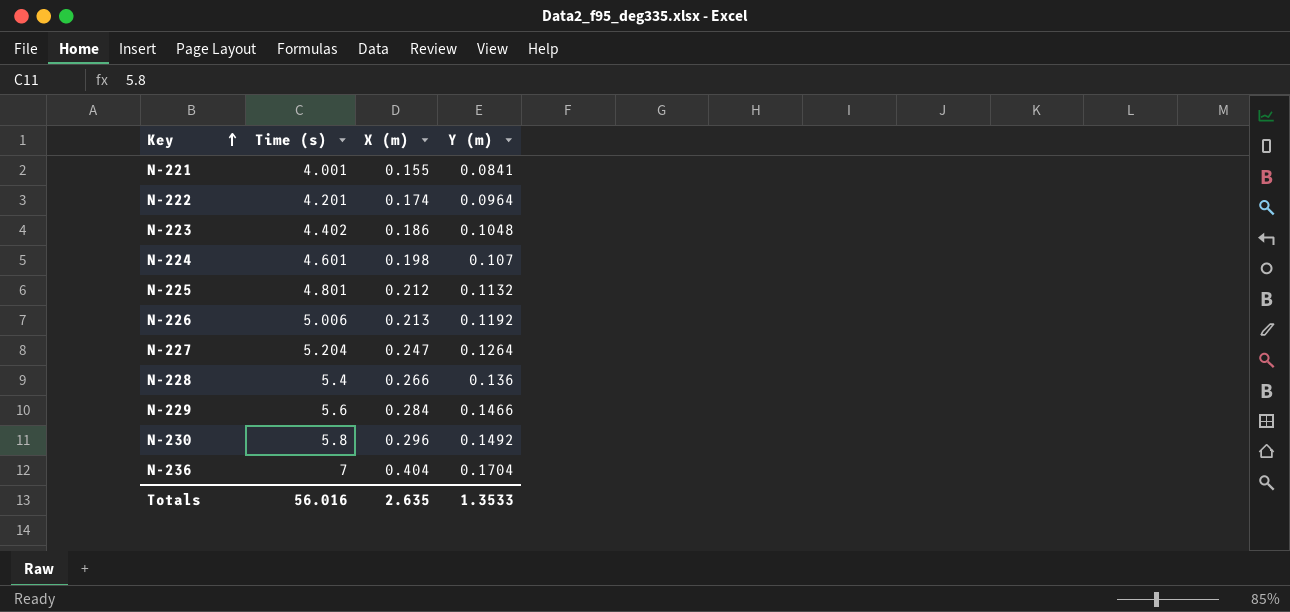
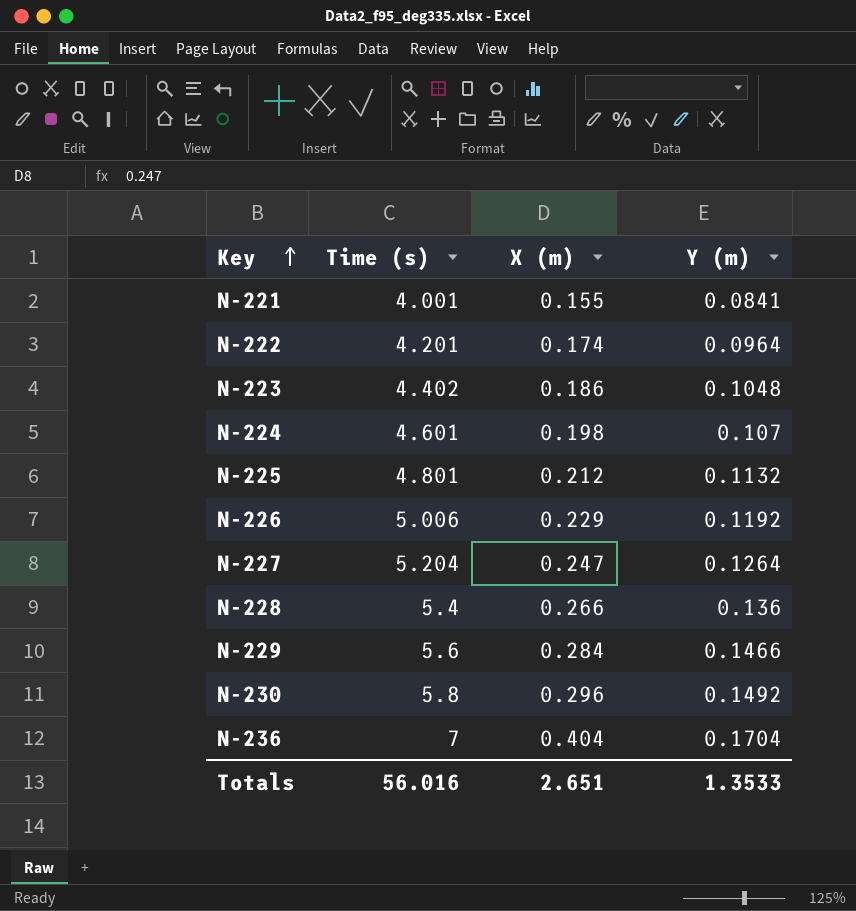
N-226 | X (m): 0.213 -> 0.229
Totals | X (m): 2.635 -> 2.651

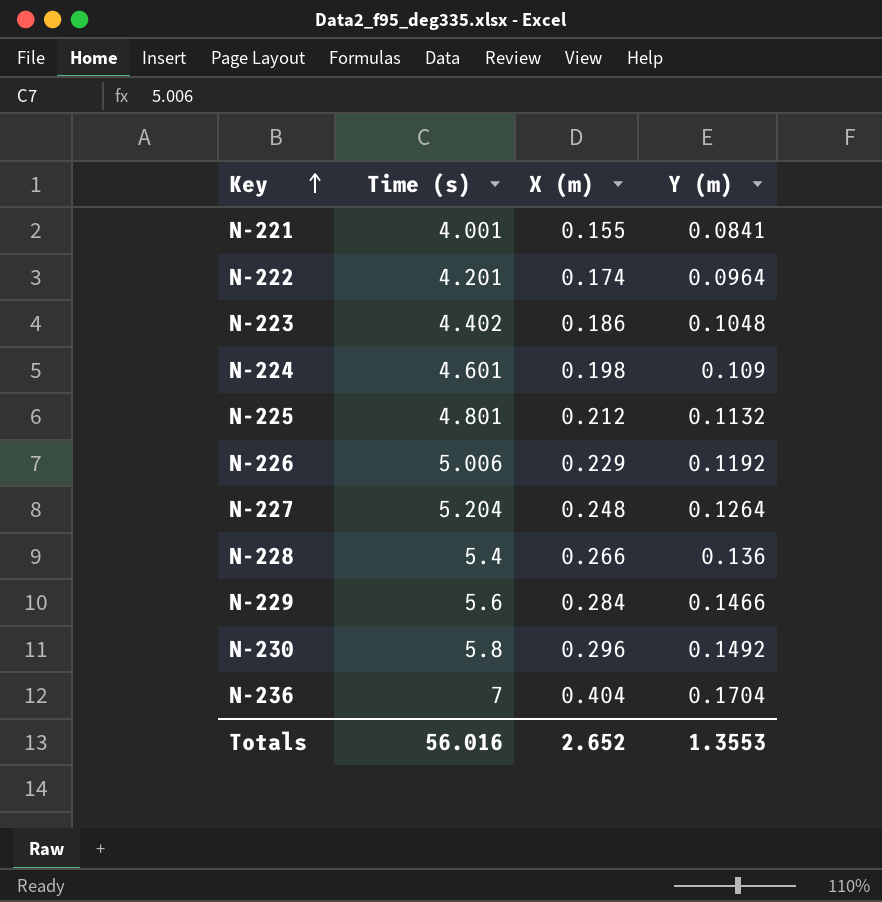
N-224 | Y (m): 0.107 -> 0.109
N-227 | X (m): 0.247 -> 0.248
Totals | X (m): 2.651 -> 2.652
Totals | Y (m): 1.3533 -> 1.3553

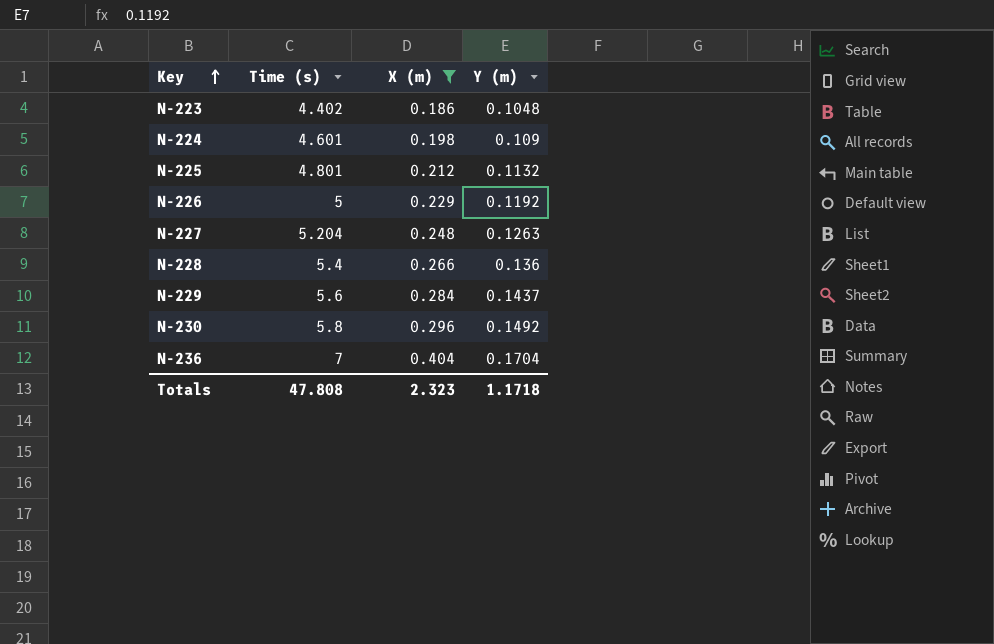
filter: none -> X (m) >= 0.186
N-226 | Time (s): 5.006 -> 5
N-227 | Y (m): 0.1264 -> 0.1263
N-229 | Y (m): 0.1466 -> 0.1437
Totals | Time (s): 56.016 -> 47.808
Totals | X (m): 2.652 -> 2.323
Totals | Y (m): 1.3553 -> 1.1718

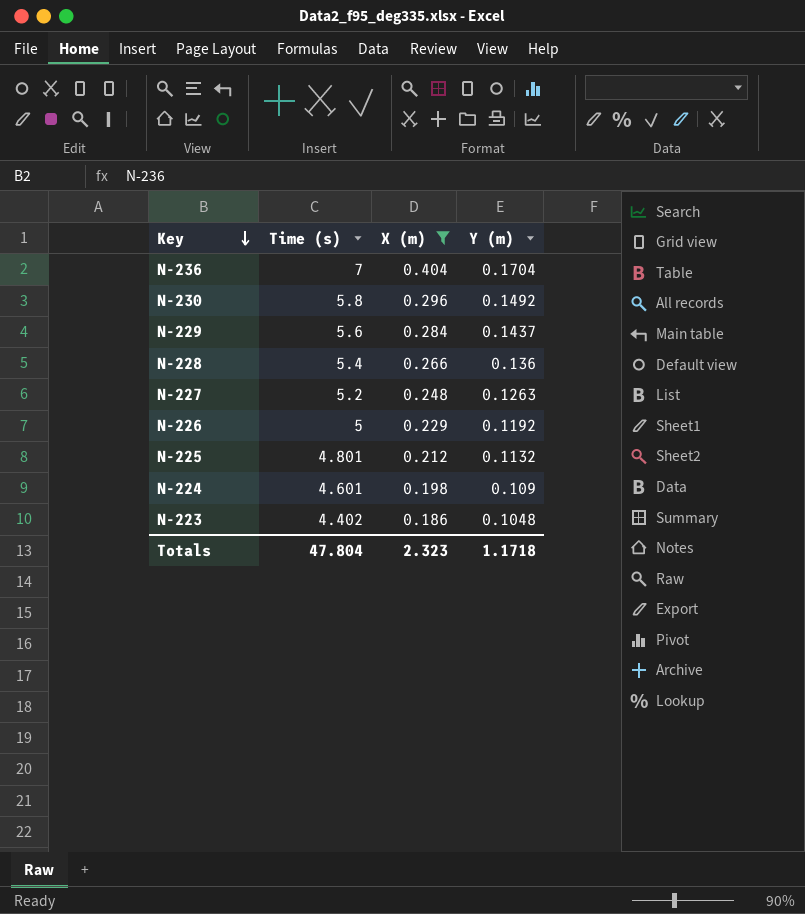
row order: Key ascending -> Key descending
N-227 | Time (s): 5.204 -> 5.2
Totals | Time (s): 47.808 -> 47.804

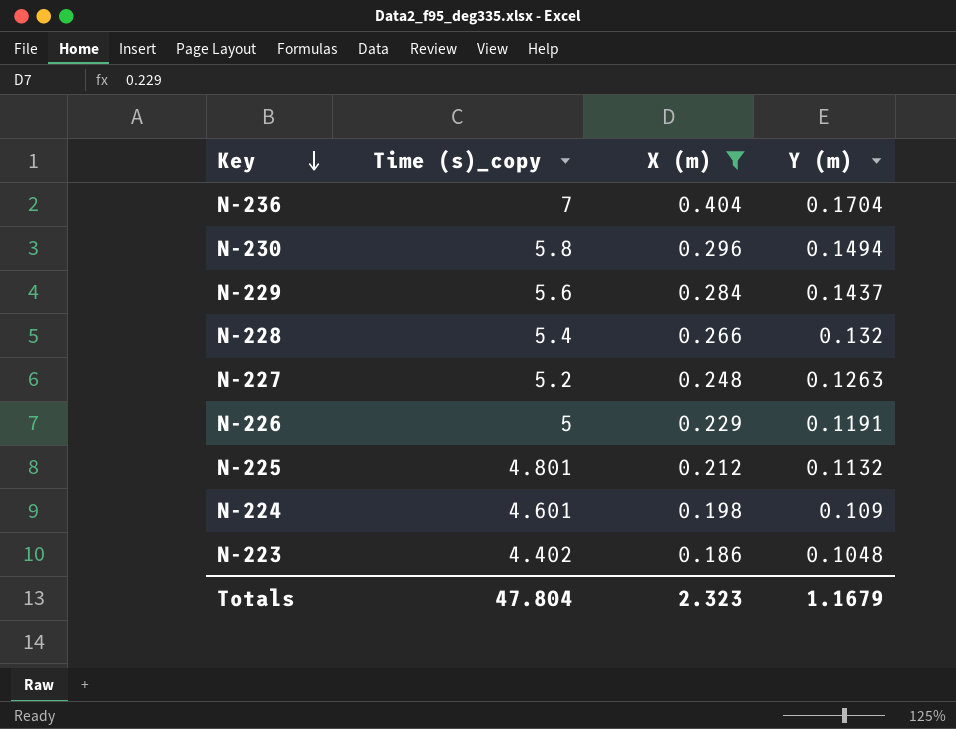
column name: Time (s) -> Time (s)_copy
N-230 | Y (m): 0.1492 -> 0.1494
N-228 | Y (m): 0.136 -> 0.132
N-226 | Y (m): 0.1192 -> 0.1191
Totals | Y (m): 1.1718 -> 1.1679

